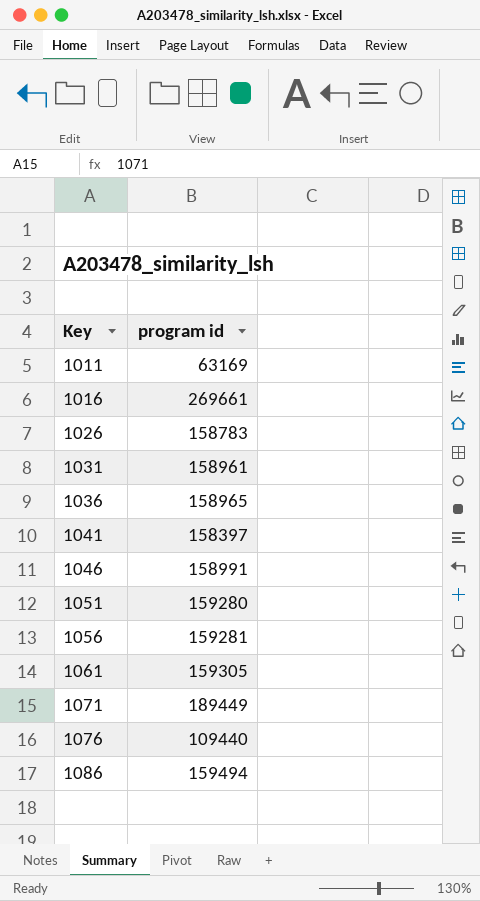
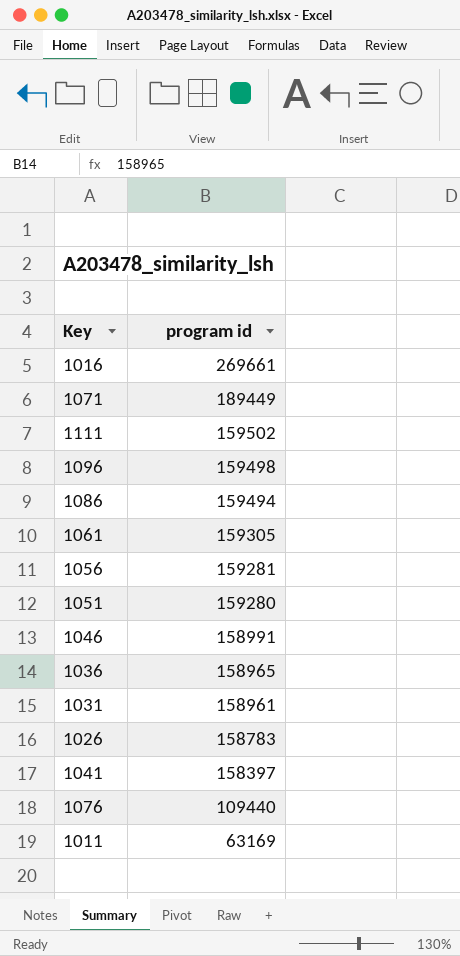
row order: Key ascending -> program id descending
row 1111: none -> 159502
row 1096: none -> 159498

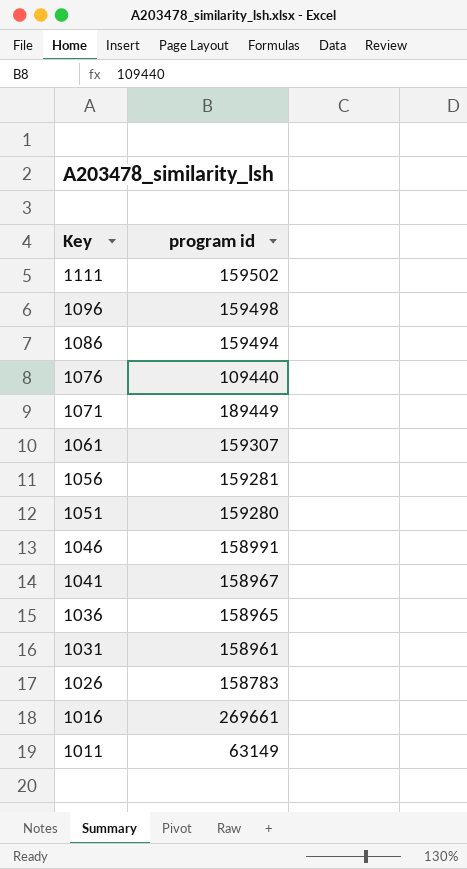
row order: program id descending -> Key descending
1061 | program id: 159305 -> 159307
1041 | program id: 158397 -> 158967
1011 | program id: 63169 -> 63149

